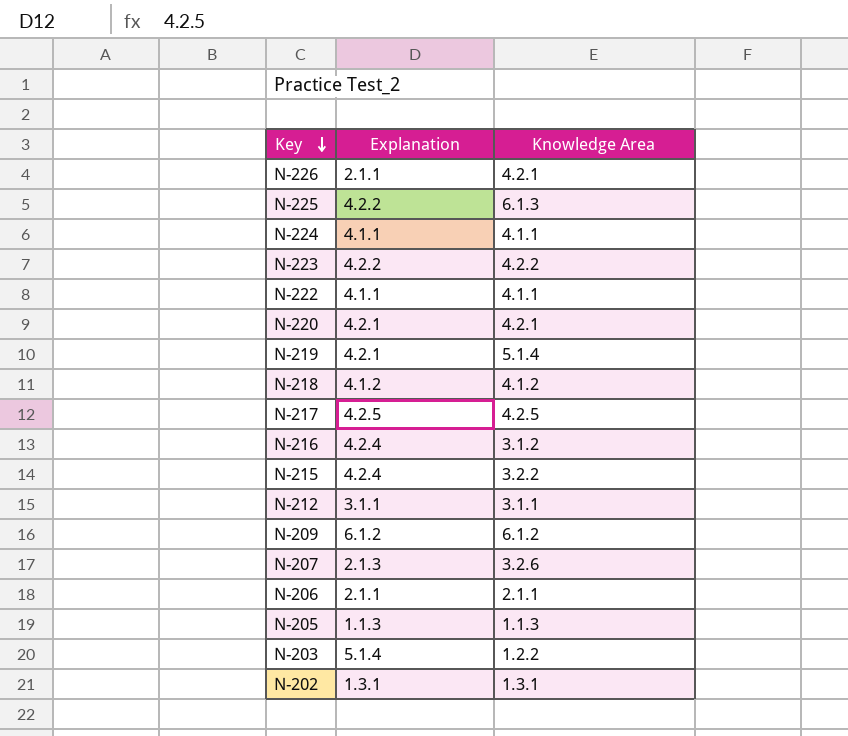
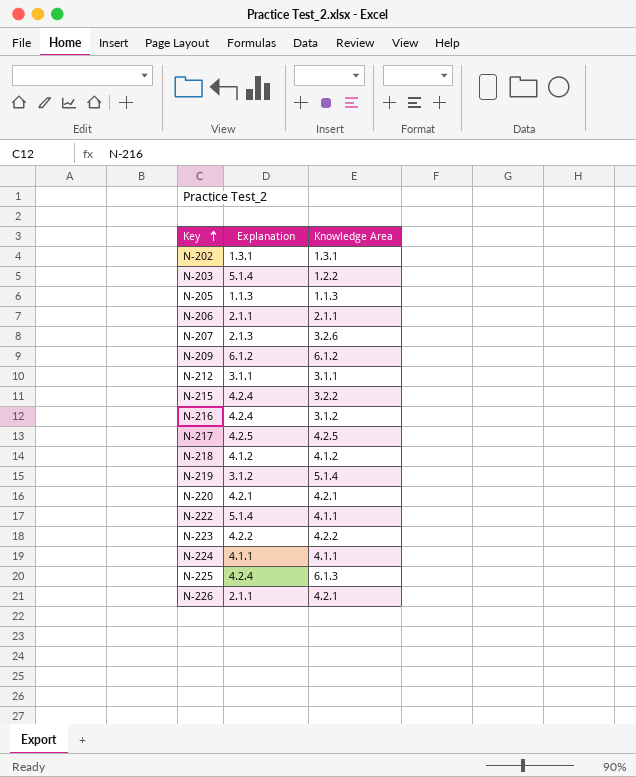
row order: Key descending -> Key ascending
N-219 | Explanation: 4.2.1 -> 3.1.2
N-222 | Explanation: 4.1.1 -> 5.1.4
N-225 | Explanation: 4.2.2 -> 4.2.4

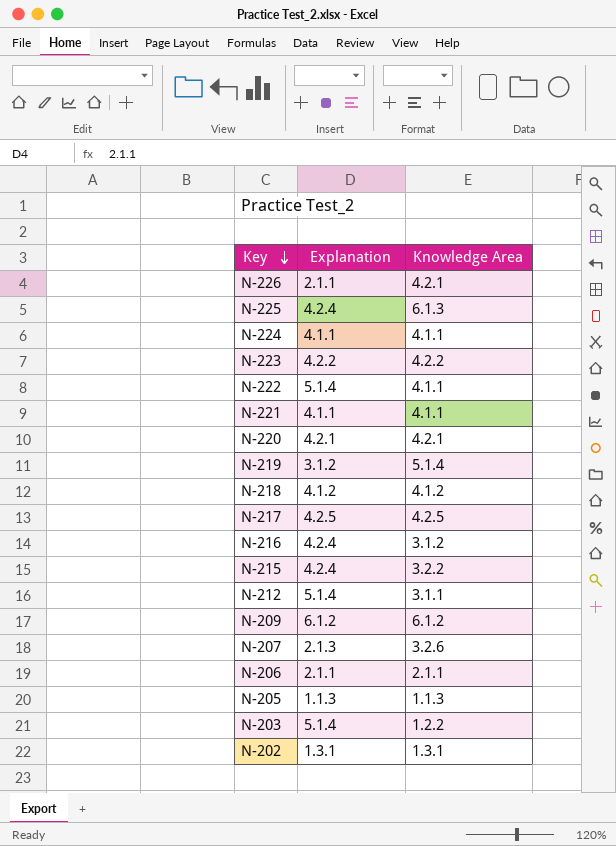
row order: Key ascending -> Key descending
row N-221: none -> 4.1.1 | 4.1.1
N-212 | Explanation: 3.1.1 -> 5.1.4

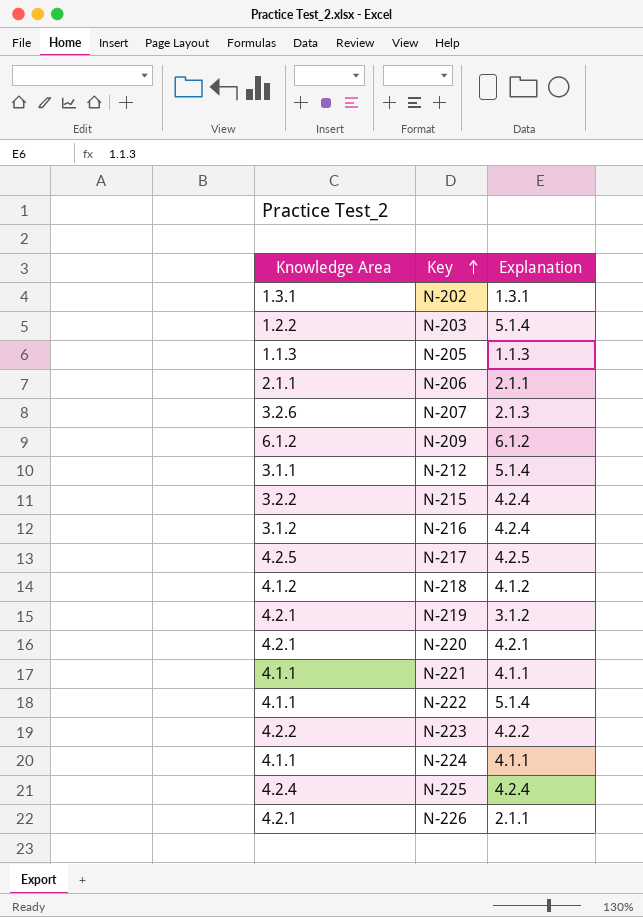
row order: Key descending -> Key ascending
column Knowledge Area | position: 3 -> 1
N-219 | Knowledge Area: 5.1.4 -> 4.2.1
N-225 | Knowledge Area: 6.1.3 -> 4.2.4

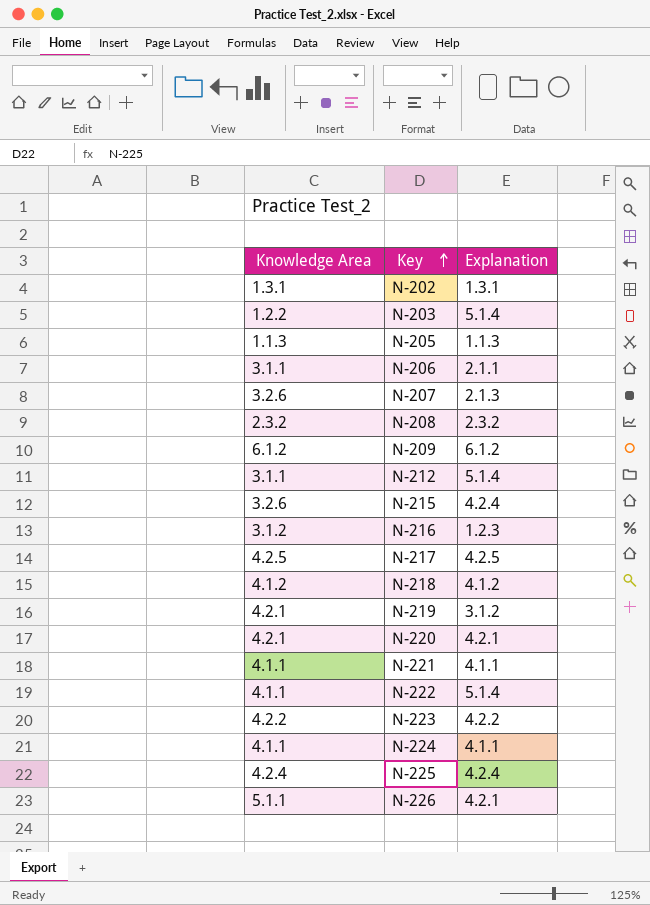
N-206 | Knowledge Area: 2.1.1 -> 3.1.1
row N-208: none -> 2.3.2 | 2.3.2
N-215 | Knowledge Area: 3.2.2 -> 3.2.6
N-216 | Explanation: 4.2.4 -> 1.2.3
N-226 | Knowledge Area: 4.2.1 -> 5.1.1
N-226 | Explanation: 2.1.1 -> 4.2.1

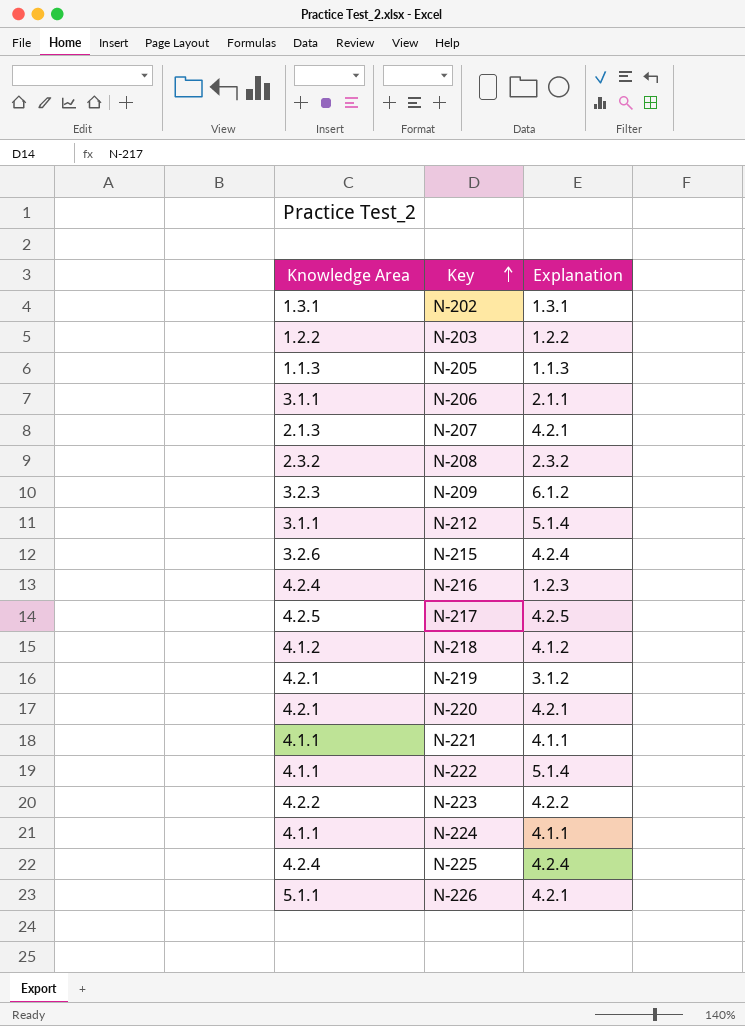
N-203 | Explanation: 5.1.4 -> 1.2.2
N-207 | Knowledge Area: 3.2.6 -> 2.1.3
N-207 | Explanation: 2.1.3 -> 4.2.1
N-209 | Knowledge Area: 6.1.2 -> 3.2.3
N-216 | Knowledge Area: 3.1.2 -> 4.2.4

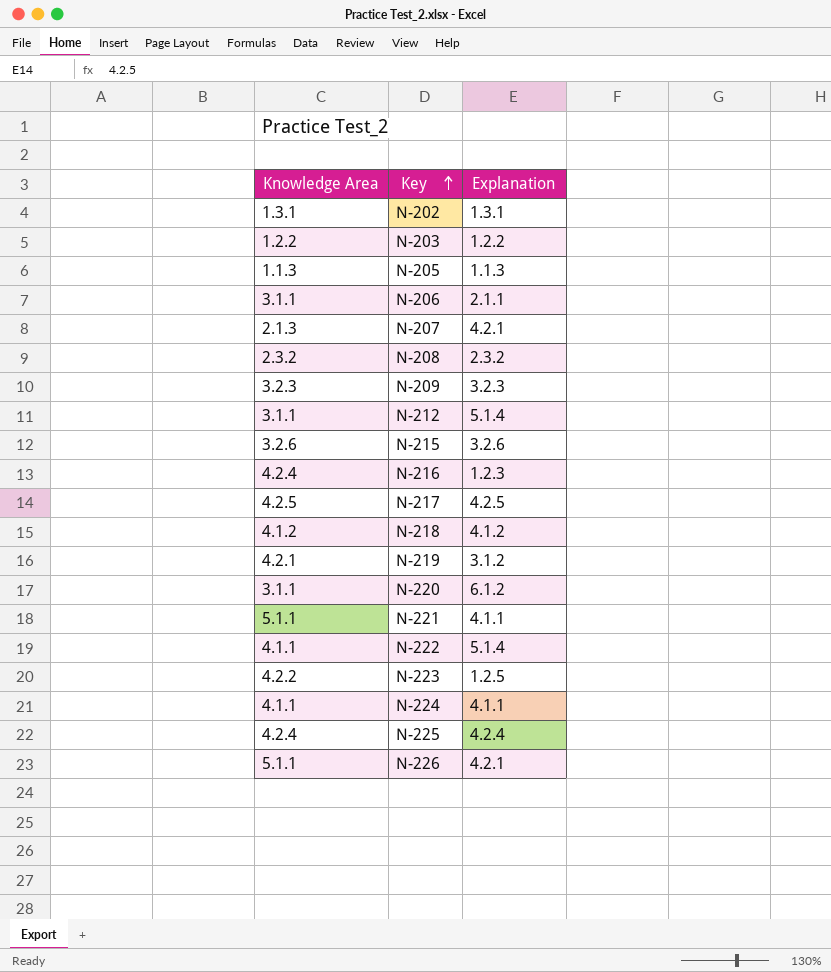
N-209 | Explanation: 6.1.2 -> 3.2.3
N-215 | Explanation: 4.2.4 -> 3.2.6
N-220 | Knowledge Area: 4.2.1 -> 3.1.1
N-220 | Explanation: 4.2.1 -> 6.1.2
N-221 | Knowledge Area: 4.1.1 -> 5.1.1
N-223 | Explanation: 4.2.2 -> 1.2.5

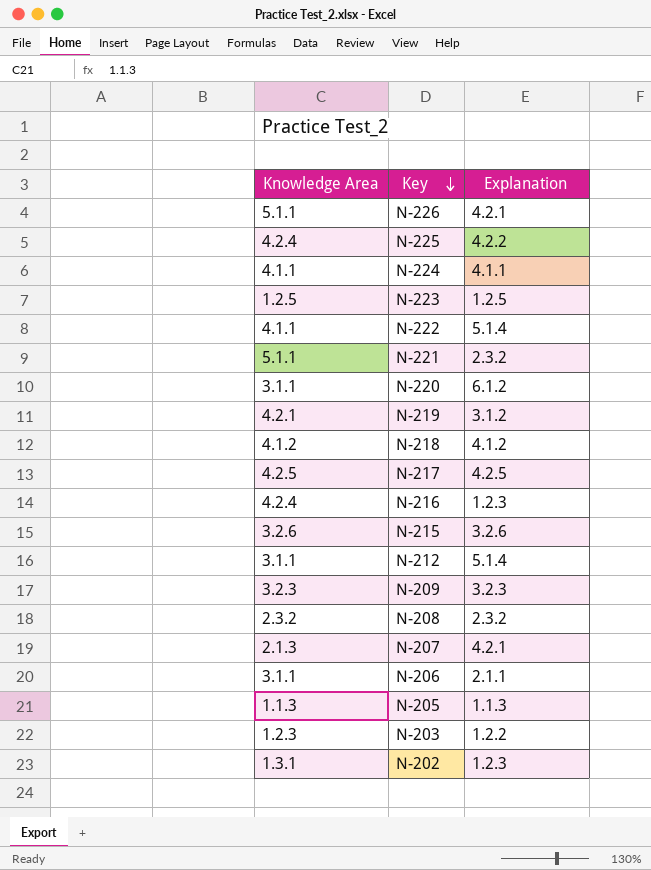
row order: Key ascending -> Key descending
N-225 | Explanation: 4.2.4 -> 4.2.2
N-223 | Knowledge Area: 4.2.2 -> 1.2.5
N-221 | Explanation: 4.1.1 -> 2.3.2
N-203 | Knowledge Area: 1.2.2 -> 1.2.3
N-202 | Explanation: 1.3.1 -> 1.2.3

